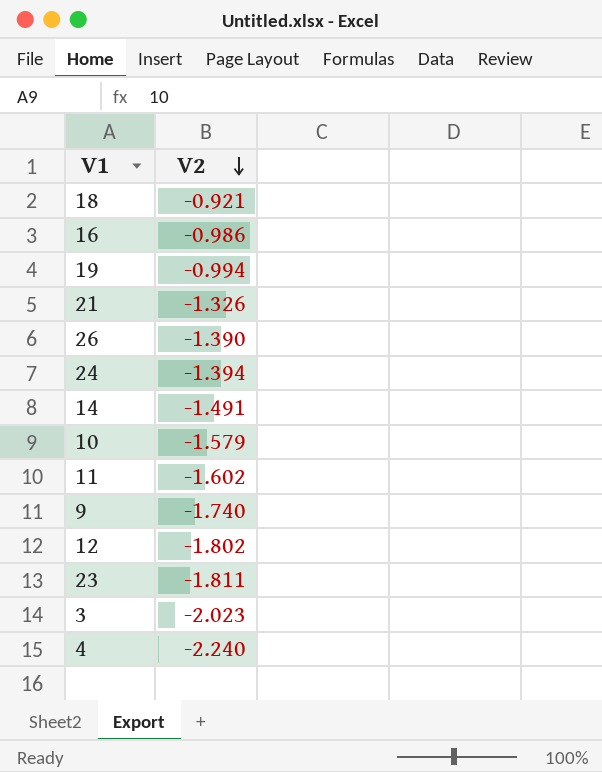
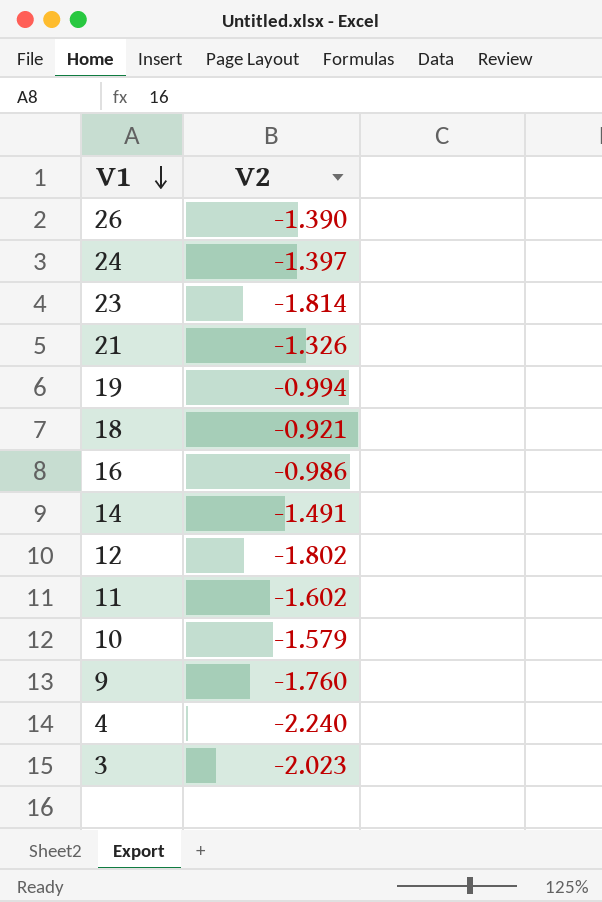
row order: V2 descending -> V1 descending
24 | V2: -1.394 -> -1.397
23 | V2: -1.811 -> -1.814
9 | V2: -1.740 -> -1.760

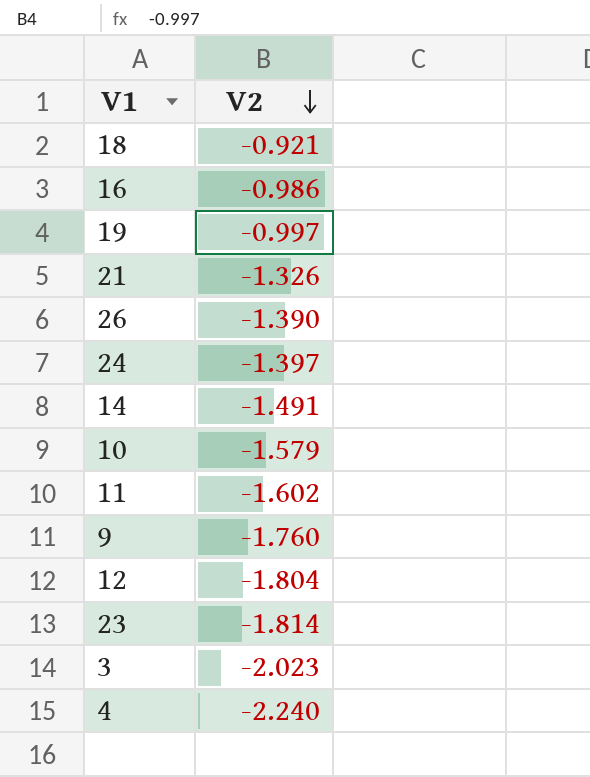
row order: V1 descending -> V2 descending
19 | V2: -0.994 -> -0.997
12 | V2: -1.802 -> -1.804

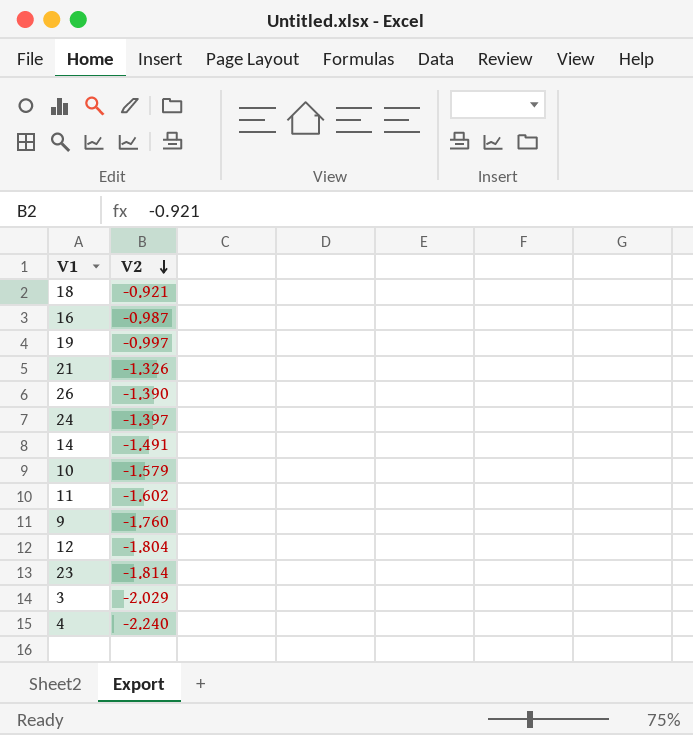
16 | V2: -0.986 -> -0.987
3 | V2: -2.023 -> -2.029

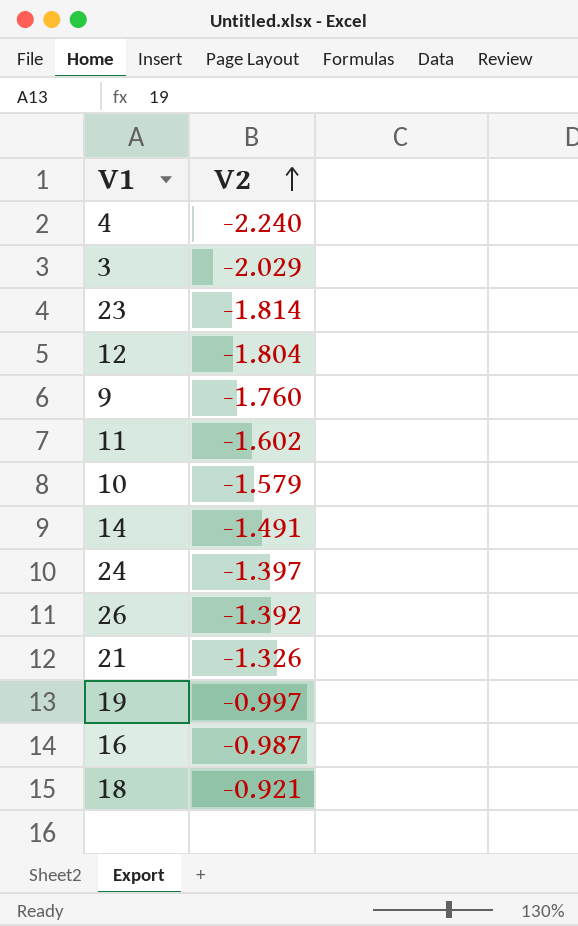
row order: V2 descending -> V2 ascending
26 | V2: -1.390 -> -1.392

